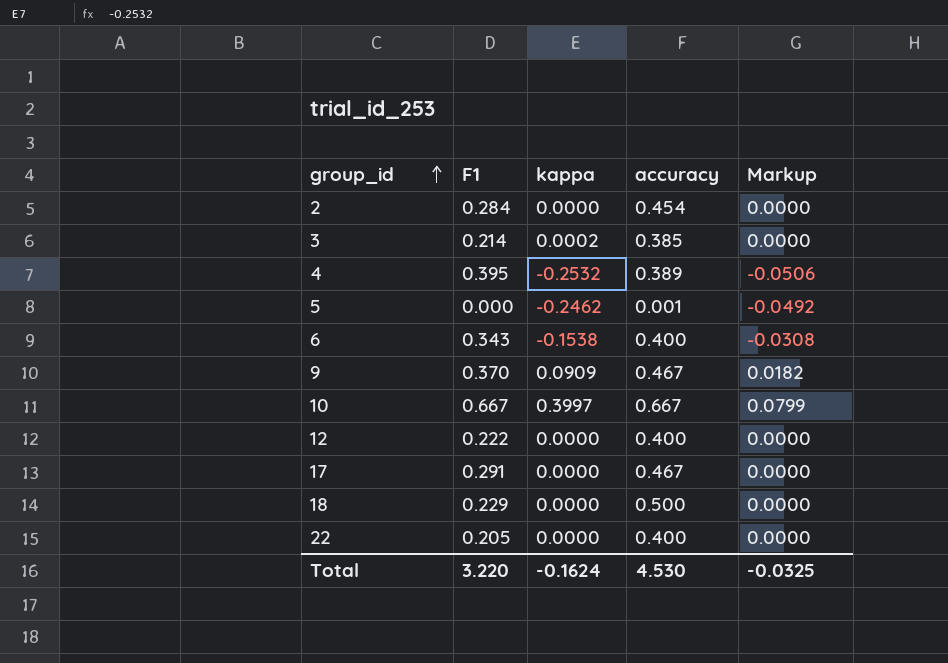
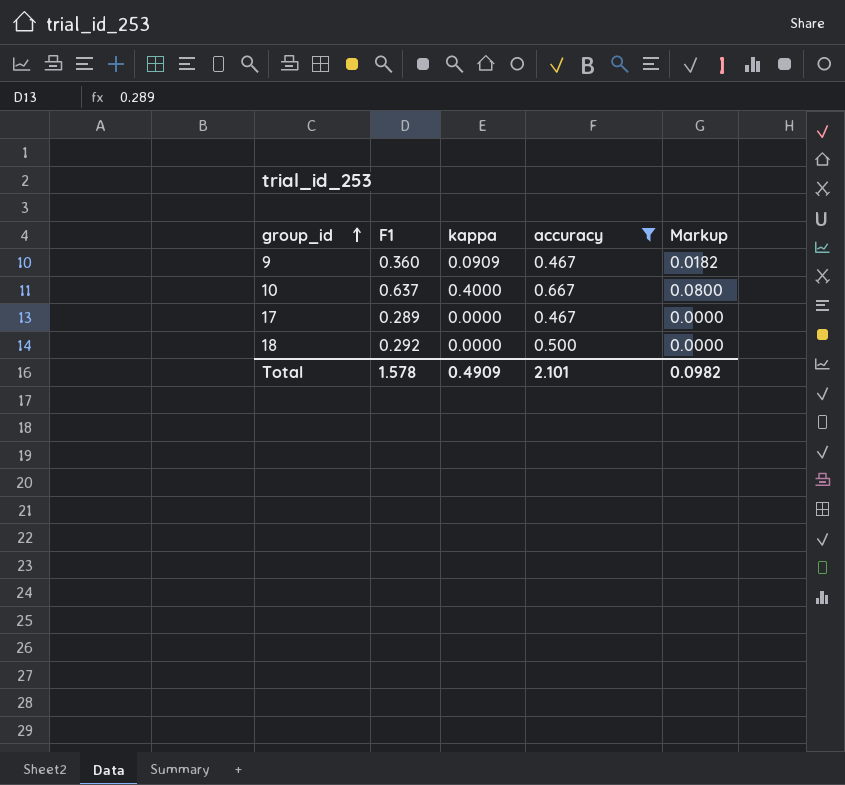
filter: none -> accuracy >= 0.467
9 | F1: 0.370 -> 0.360
10 | F1: 0.667 -> 0.637
10 | kappa: 0.3997 -> 0.4000
10 | Markup: 0.0799 -> 0.0800
17 | F1: 0.291 -> 0.289
18 | F1: 0.229 -> 0.292
Total | F1: 3.220 -> 1.578
Total | kappa: -0.1624 -> 0.4909
Total | accuracy: 4.530 -> 2.101
Total | Markup: -0.0325 -> 0.0982

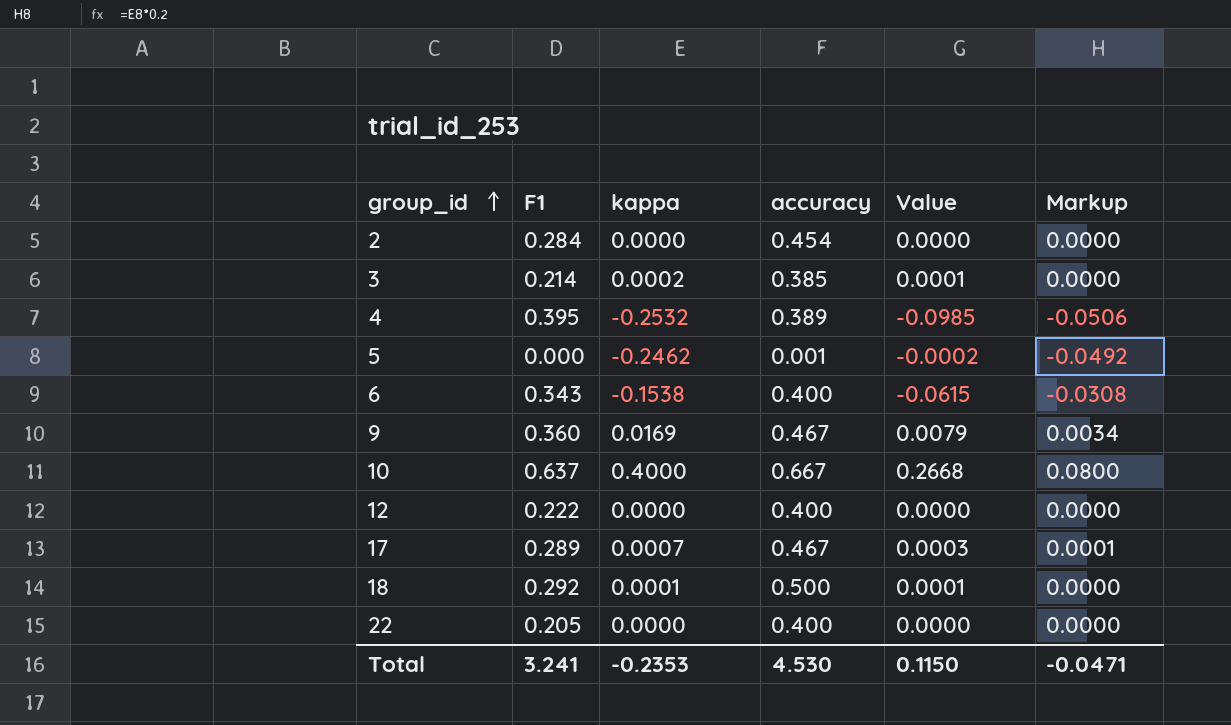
filter: accuracy >= 0.467 -> none
column Value | formula: none -> [kappa] * [accuracy]
9 | kappa: 0.0909 -> 0.0169
9 | Markup: 0.0182 -> 0.0034
17 | kappa: 0.0000 -> 0.0007
17 | Markup: 0.0000 -> 0.0001
18 | kappa: 0.0000 -> 0.0001
Total | F1: 1.578 -> 3.241
Total | kappa: 0.4909 -> -0.2353
Total | accuracy: 2.101 -> 4.530
Total | Markup: 0.0982 -> -0.0471

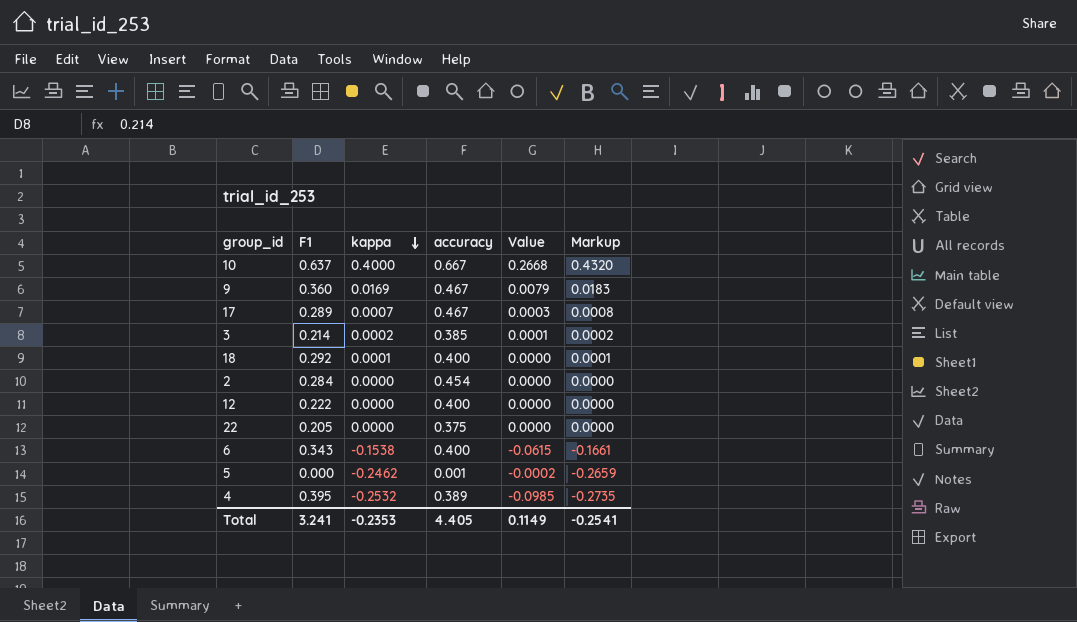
row order: group_id ascending -> kappa descending
column Markup | formula: [kappa] * 0.2 -> [kappa] * 1.08
18 | accuracy: 0.500 -> 0.400
18 | Value: 0.0001 -> 0.0000
22 | accuracy: 0.400 -> 0.375
Total | accuracy: 4.530 -> 4.405
Total | Value: 0.1150 -> 0.1149
Total | Markup: -0.0471 -> -0.2541

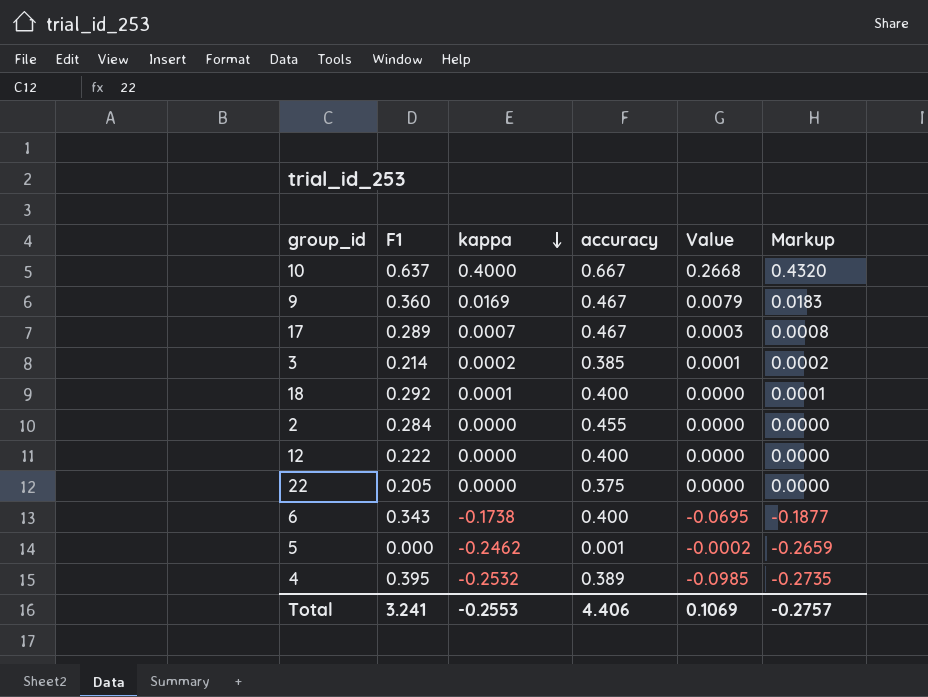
2 | accuracy: 0.454 -> 0.455
6 | kappa: -0.1538 -> -0.1738
6 | Value: -0.0615 -> -0.0695
6 | Markup: -0.1661 -> -0.1877
Total | kappa: -0.2353 -> -0.2553
Total | accuracy: 4.405 -> 4.406
Total | Value: 0.1149 -> 0.1069
Total | Markup: -0.2541 -> -0.2757

